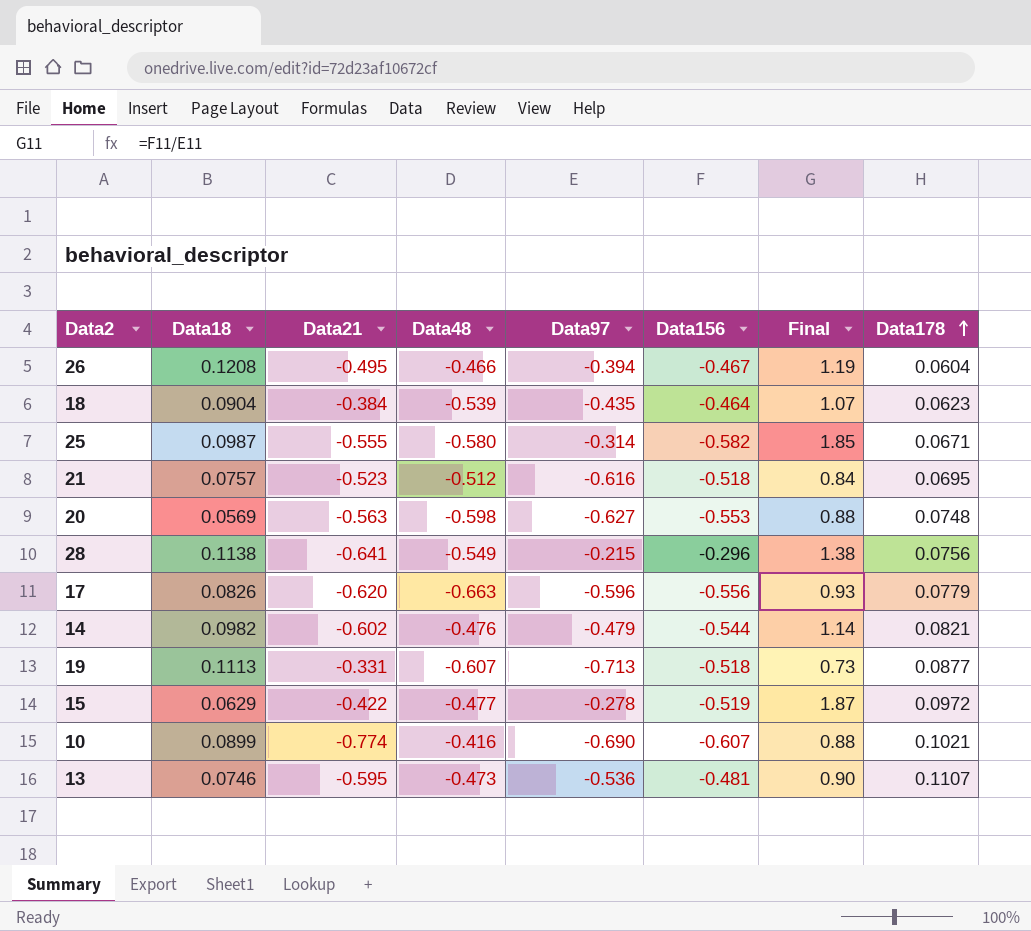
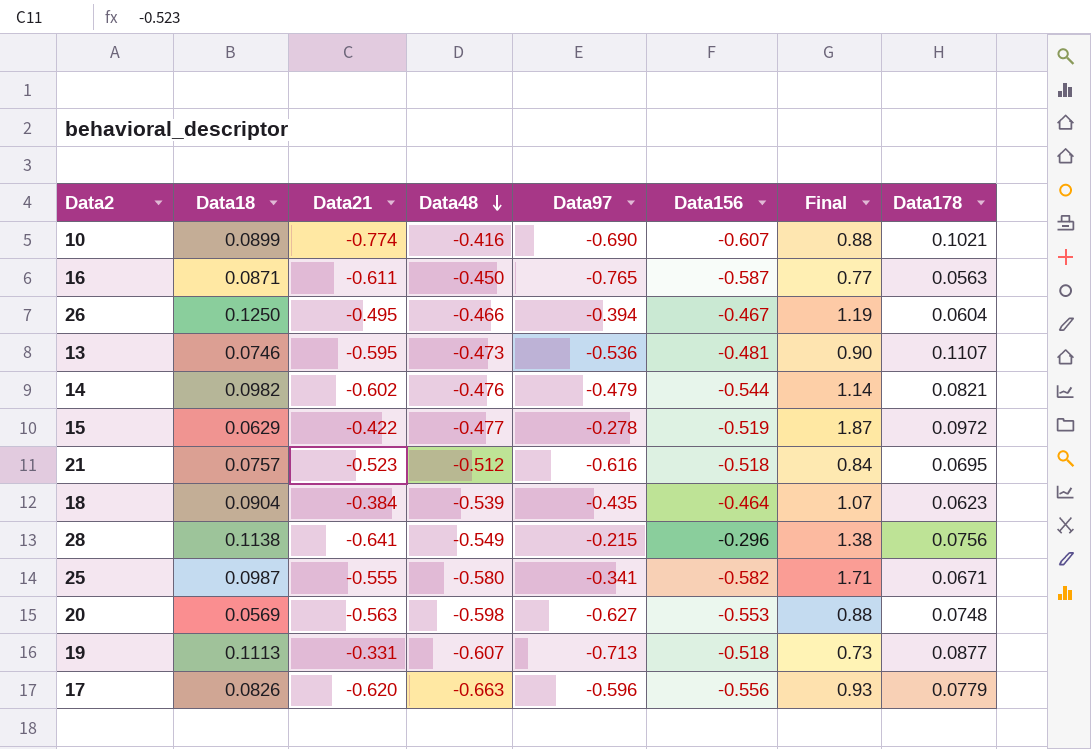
row order: Data178 ascending -> Data48 descending
row 16: none -> 0.0871 | -0.611 | -0.450 | -0.765 | -0.587 | 0.77 | 0.0563
26 | Data18: 0.1208 -> 0.1250
25 | Data97: -0.314 -> -0.341
25 | Final: 1.85 -> 1.71

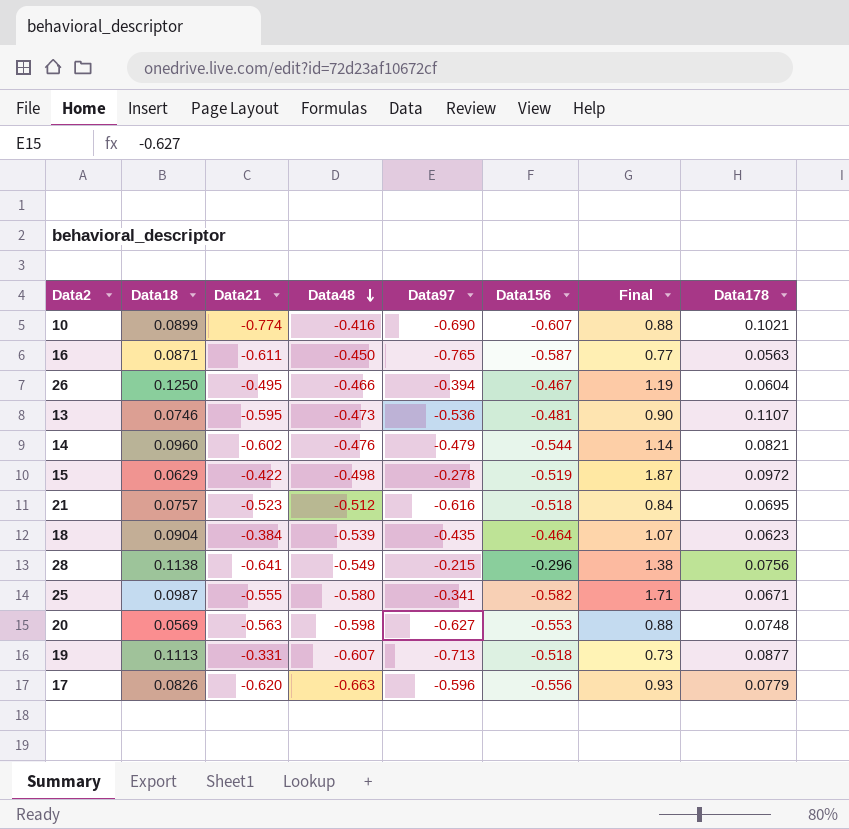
14 | Data18: 0.0982 -> 0.0960
15 | Data48: -0.477 -> -0.498

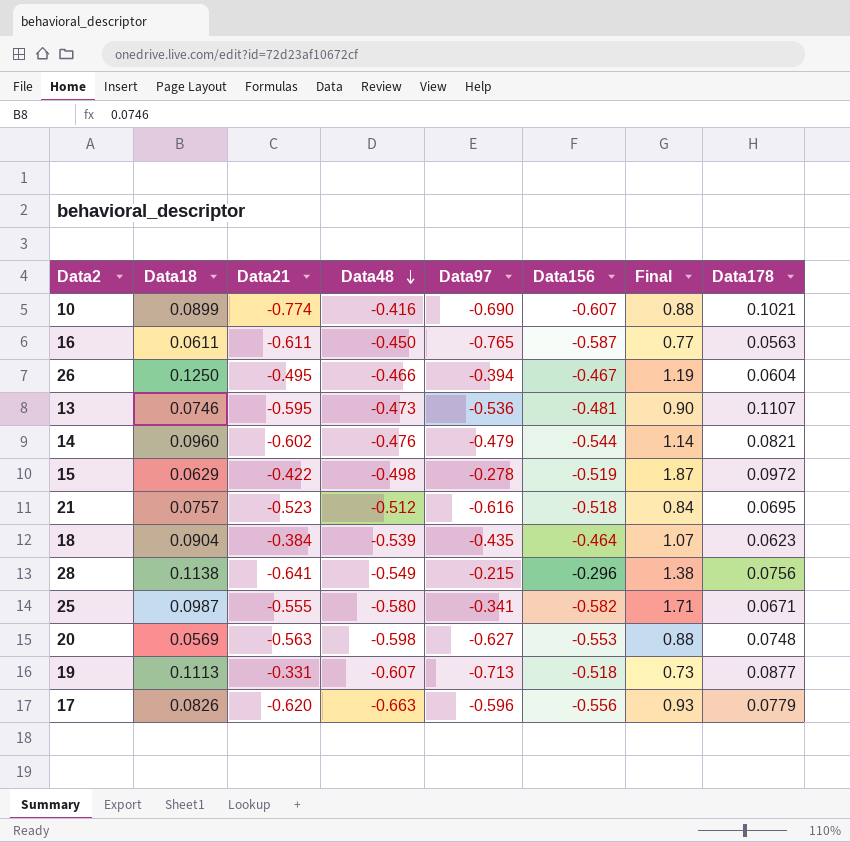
16 | Data18: 0.0871 -> 0.0611

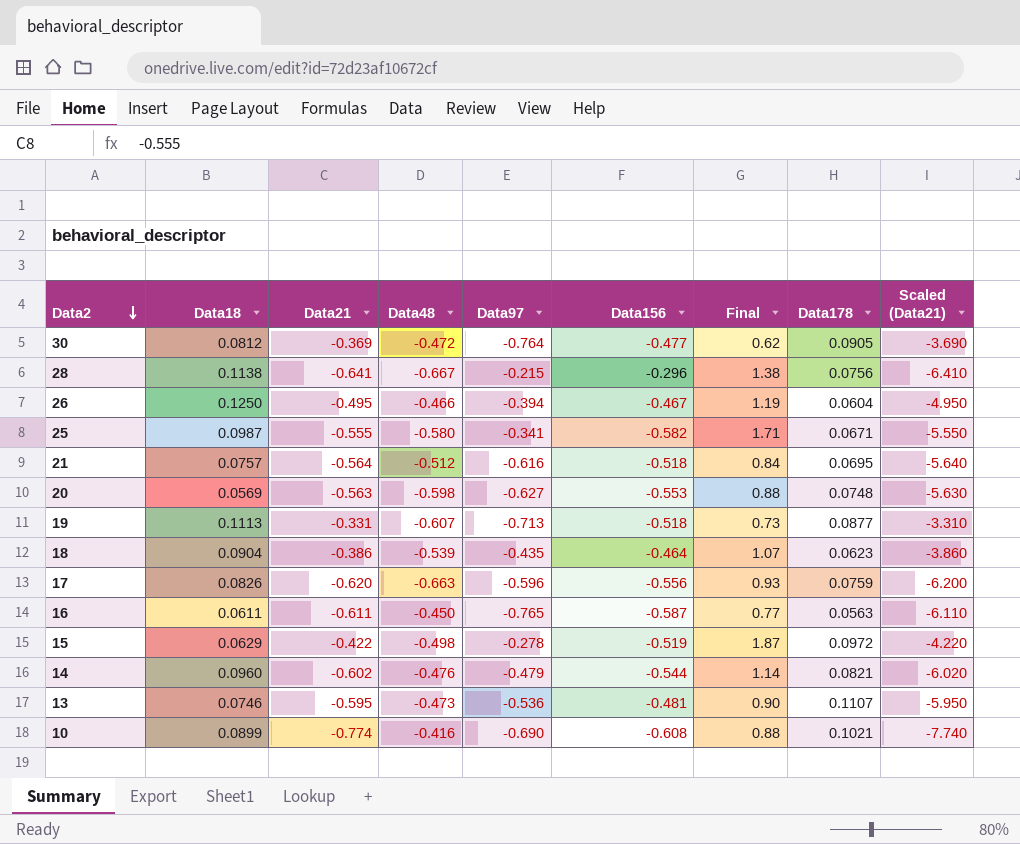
row order: Data48 descending -> Data2 descending
column Scaled (Data21) | formula: none -> [Data21] * 10
row 30: none -> 0.0812 | -0.369 | -0.472 | -0.764 | -0.477 | 0.62 | 0.0905 | -3.690
28 | Data48: -0.549 -> -0.667
21 | Data21: -0.523 -> -0.564
18 | Data21: -0.384 -> -0.386
17 | Data178: 0.0779 -> 0.0759
10 | Data156: -0.607 -> -0.608

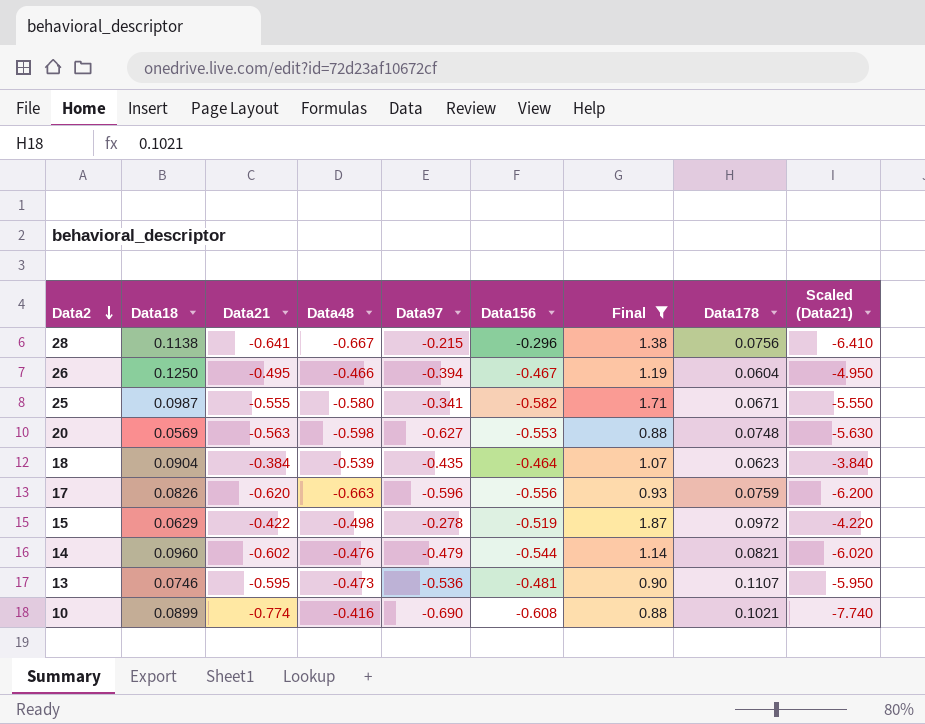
filter: none -> Final >= 0.88
18 | Data21: -0.386 -> -0.384
18 | Scaled (Data21): -3.860 -> -3.840

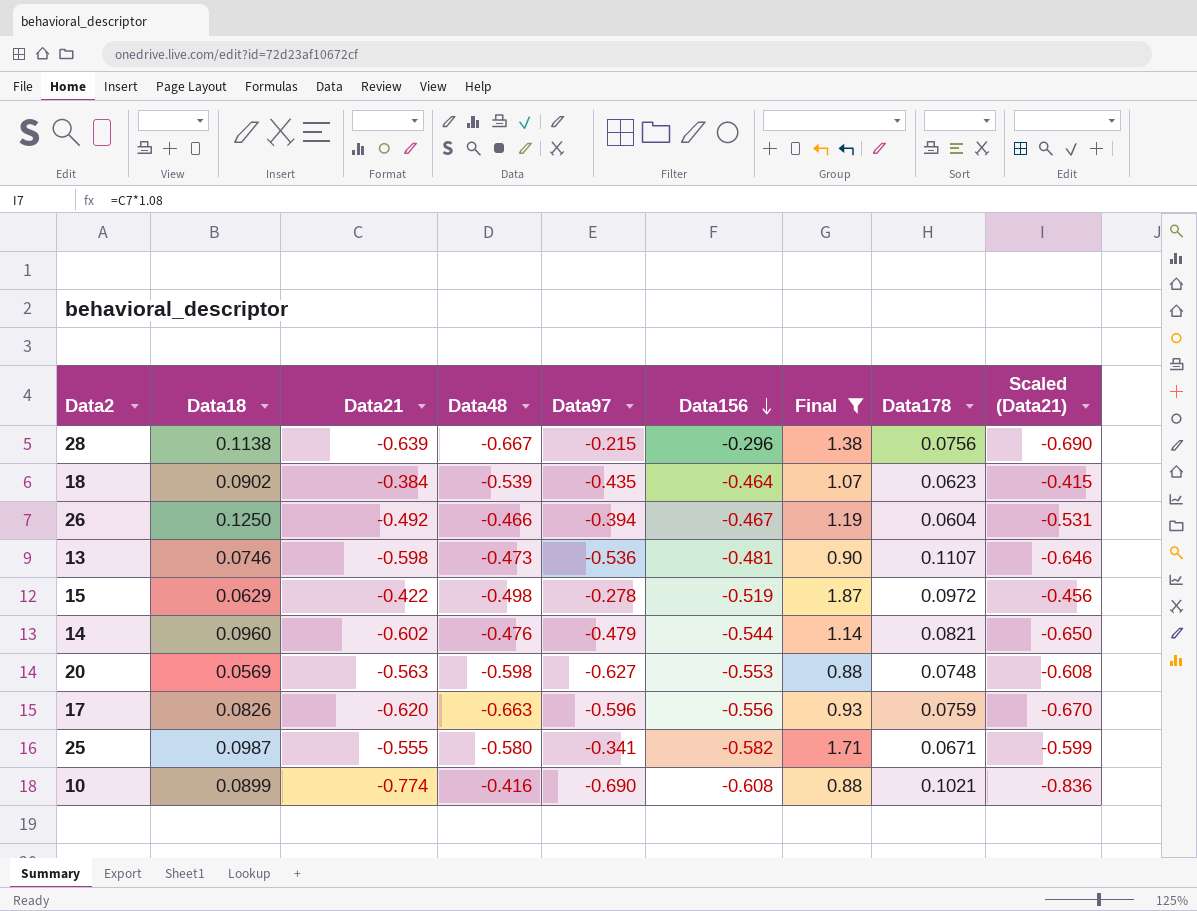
row order: Data2 descending -> Data156 descending
column Scaled (Data21) | formula: [Data21] * 10 -> [Data21] * 1.08
28 | Data21: -0.641 -> -0.639
18 | Data18: 0.0904 -> 0.0902
26 | Data21: -0.495 -> -0.492
13 | Data21: -0.595 -> -0.598

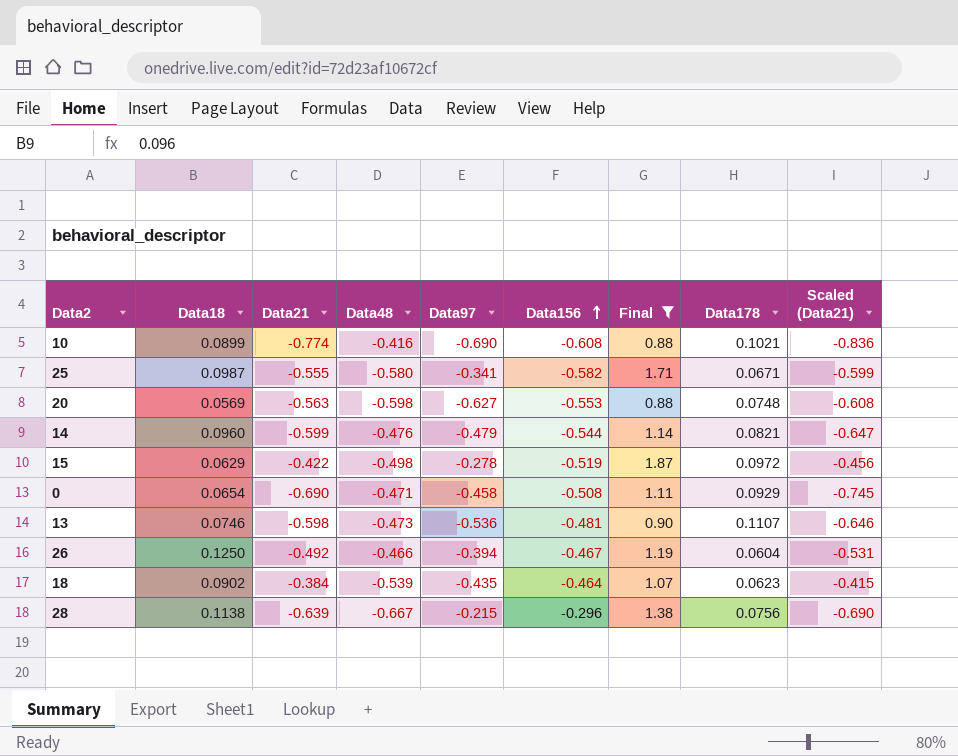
row order: Data156 descending -> Data156 ascending
row 17: 0.0826 | -0.620 | -0.663 | -0.596 | -0.556 | 0.93 | 0.0759 | -0.670 -> none
14 | Data21: -0.602 -> -0.599
14 | Scaled (Data21): -0.650 -> -0.647
row 0: none -> 0.0654 | -0.690 | -0.471 | -0.458 | -0.508 | 1.11 | 0.0929 | -0.745

